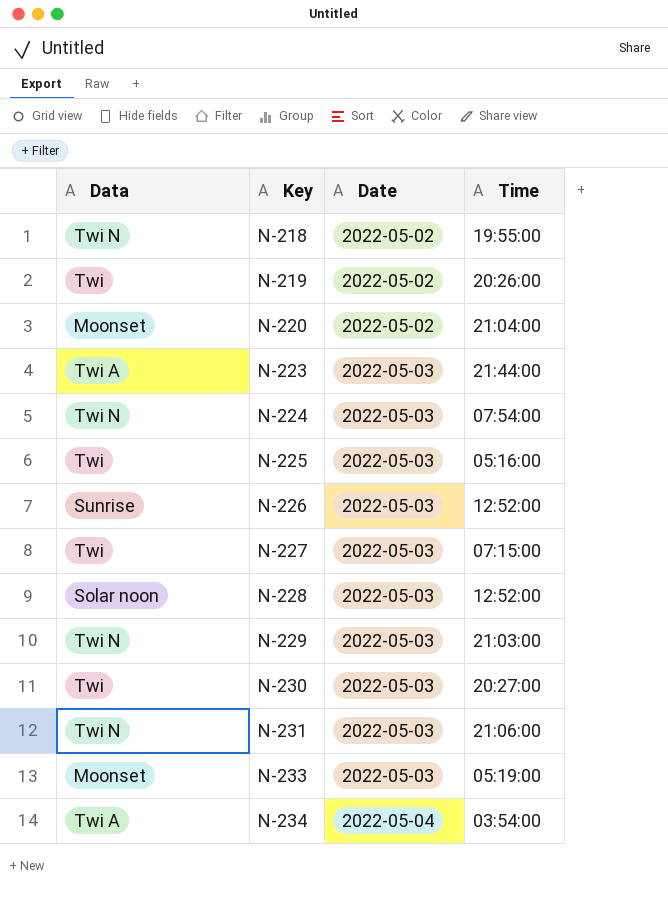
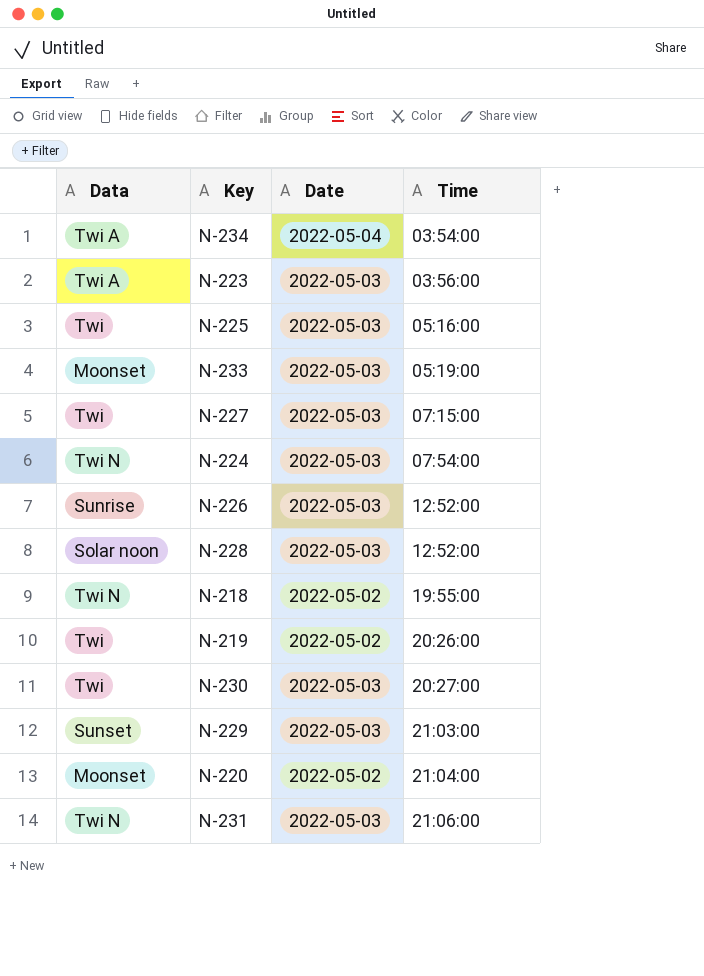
row order: Key ascending -> Time ascending
N-223 | Time: 21:44:00 -> 03:56:00
N-229 | Data: Twi N -> Sunset

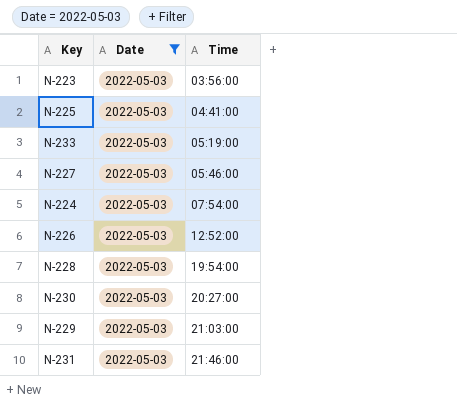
filter: none -> Date = 2022-05-03
column Data | position: 1 -> none
N-225 | Time: 05:16:00 -> 04:41:00
N-227 | Time: 07:15:00 -> 05:46:00
N-228 | Time: 12:52:00 -> 19:54:00
N-231 | Time: 21:06:00 -> 21:46:00

